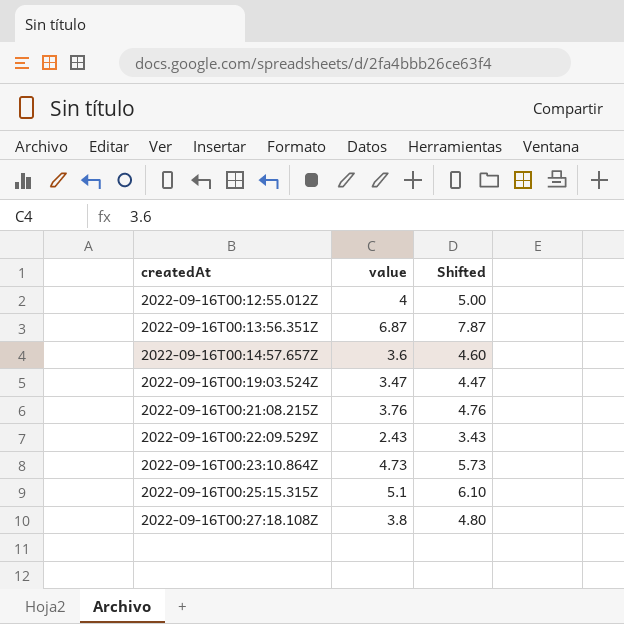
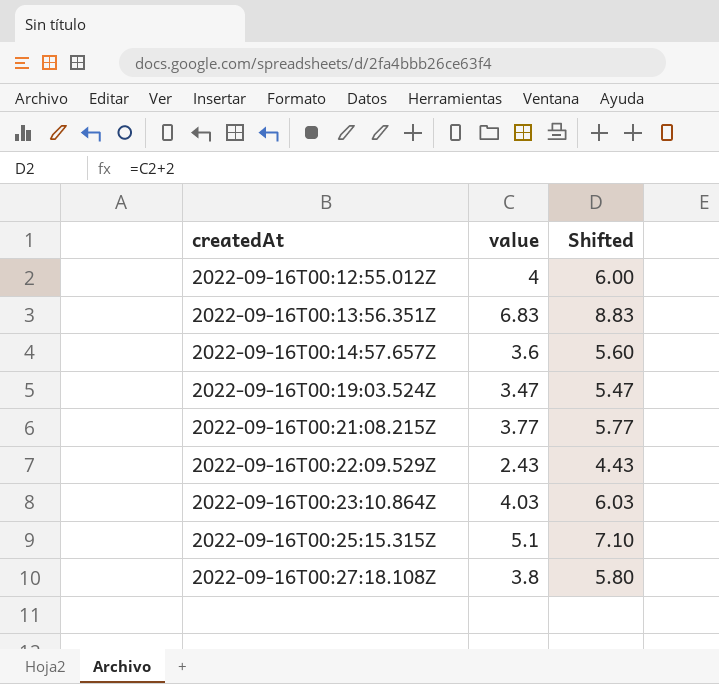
column Shifted | formula: [value] + 1 -> [value] + 2
2022-09-16T00:13:56.351Z | value: 6.87 -> 6.83
2022-09-16T00:21:08.215Z | value: 3.76 -> 3.77
2022-09-16T00:23:10.864Z | value: 4.73 -> 4.03

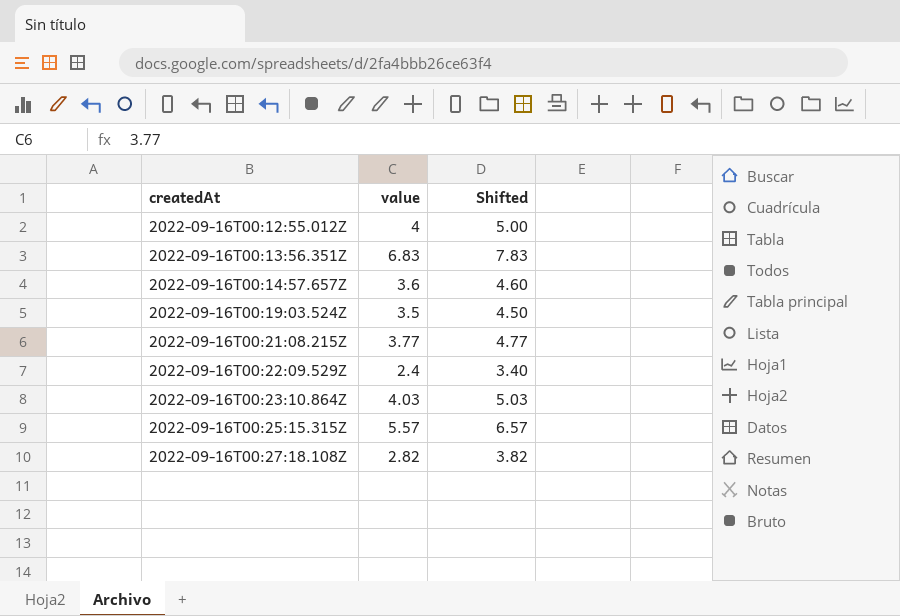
column Shifted | formula: [value] + 2 -> [value] + 1
2022-09-16T00:19:03.524Z | value: 3.47 -> 3.5
2022-09-16T00:22:09.529Z | value: 2.43 -> 2.4
2022-09-16T00:25:15.315Z | value: 5.1 -> 5.57
2022-09-16T00:27:18.108Z | value: 3.8 -> 2.82

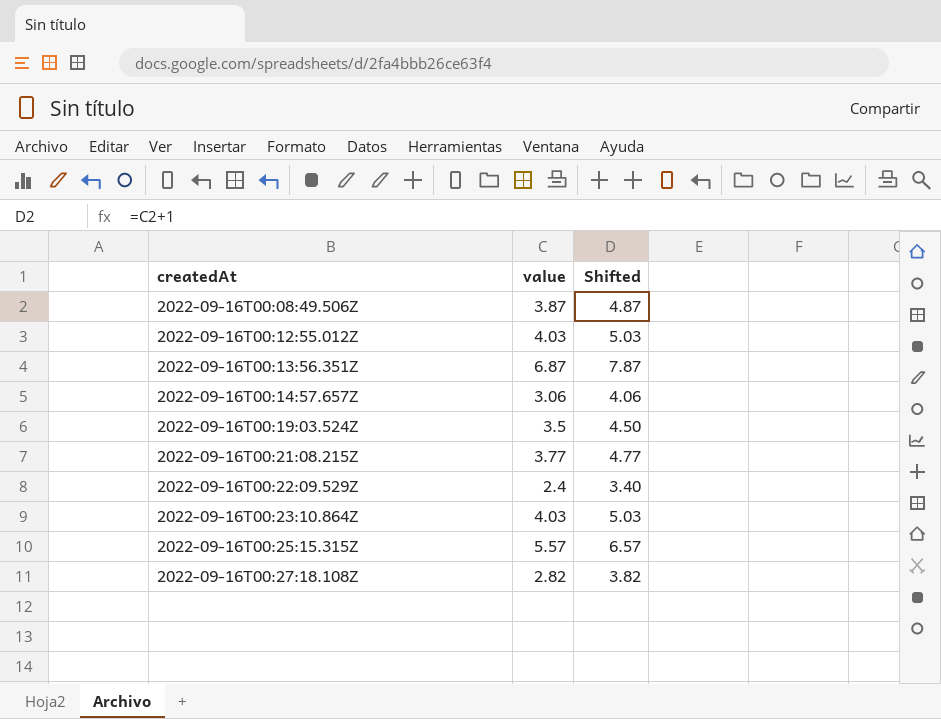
row 2022-09-16T00:08:49.506Z: none -> 3.87 | 4.87
2022-09-16T00:12:55.012Z | value: 4 -> 4.03
2022-09-16T00:12:55.012Z | Shifted: 5.00 -> 5.03
2022-09-16T00:13:56.351Z | value: 6.83 -> 6.87
2022-09-16T00:13:56.351Z | Shifted: 7.83 -> 7.87
2022-09-16T00:14:57.657Z | value: 3.6 -> 3.06
2022-09-16T00:14:57.657Z | Shifted: 4.60 -> 4.06

